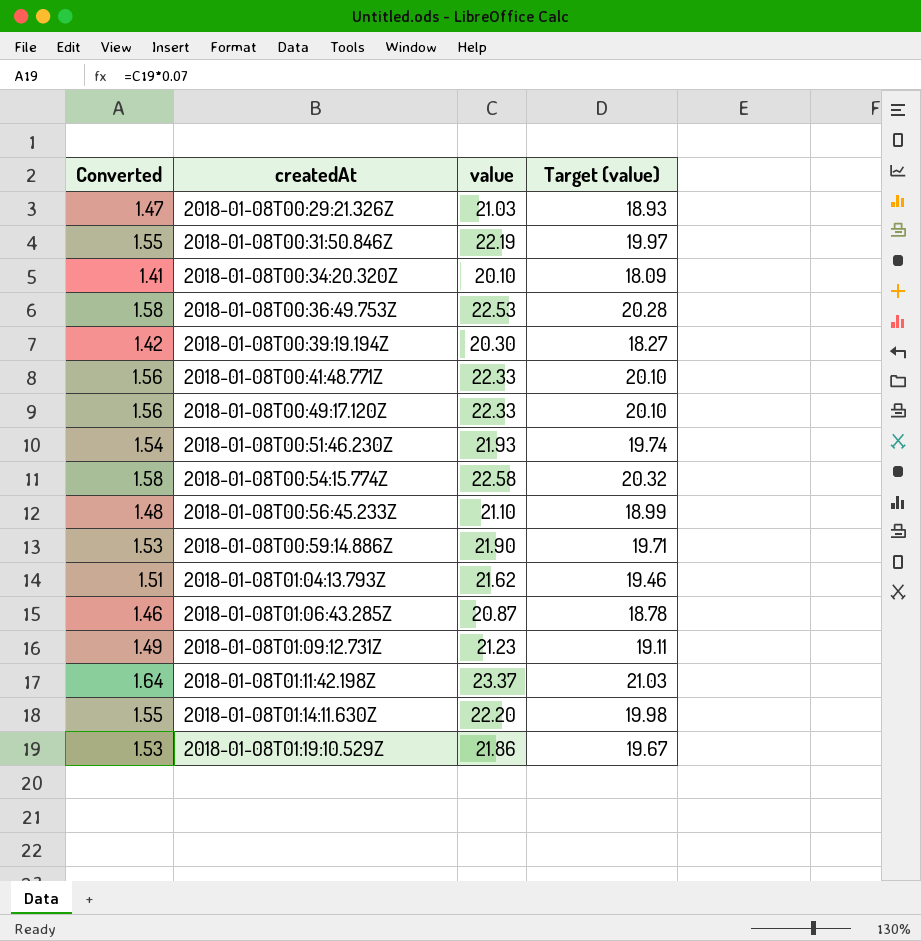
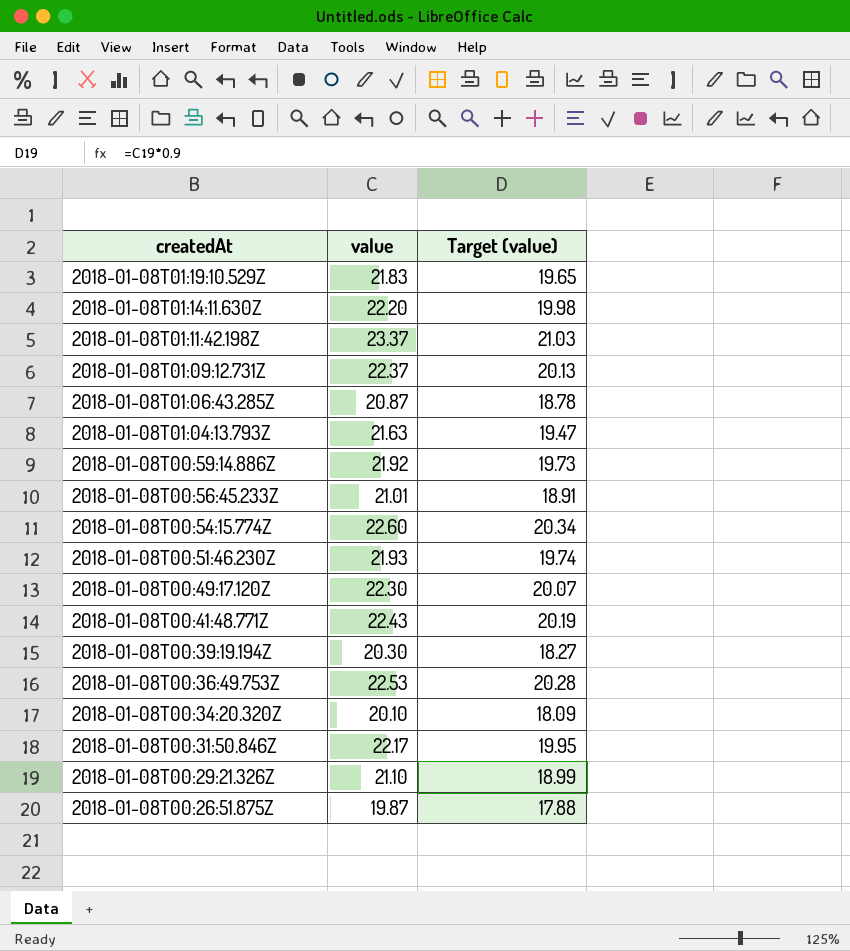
row order: createdAt ascending -> createdAt descending
column Converted | formula: [value] * 0.07 -> none
2018-01-08T01:19:10.529Z | value: 21.86 -> 21.83
2018-01-08T01:19:10.529Z | Target (value): 19.67 -> 19.65
2018-01-08T01:09:12.731Z | value: 21.23 -> 22.37
2018-01-08T01:09:12.731Z | Target (value): 19.11 -> 20.13
2018-01-08T01:04:13.793Z | value: 21.62 -> 21.63
2018-01-08T01:04:13.793Z | Target (value): 19.46 -> 19.47
2018-01-08T00:59:14.886Z | value: 21.90 -> 21.92
2018-01-08T00:59:14.886Z | Target (value): 19.71 -> 19.73
2018-01-08T00:56:45.233Z | value: 21.10 -> 21.01
2018-01-08T00:56:45.233Z | Target (value): 18.99 -> 18.91
2018-01-08T00:54:15.774Z | value: 22.58 -> 22.60
2018-01-08T00:54:15.774Z | Target (value): 20.32 -> 20.34
2018-01-08T00:49:17.120Z | value: 22.33 -> 22.30
2018-01-08T00:49:17.120Z | Target (value): 20.10 -> 20.07
2018-01-08T00:41:48.771Z | value: 22.33 -> 22.43
2018-01-08T00:41:48.771Z | Target (value): 20.10 -> 20.19
2018-01-08T00:31:50.846Z | value: 22.19 -> 22.17
2018-01-08T00:31:50.846Z | Target (value): 19.97 -> 19.95
2018-01-08T00:29:21.326Z | value: 21.03 -> 21.10
2018-01-08T00:29:21.326Z | Target (value): 18.93 -> 18.99
row 2018-01-08T00:26:51.875Z: none -> 19.87 | 17.88

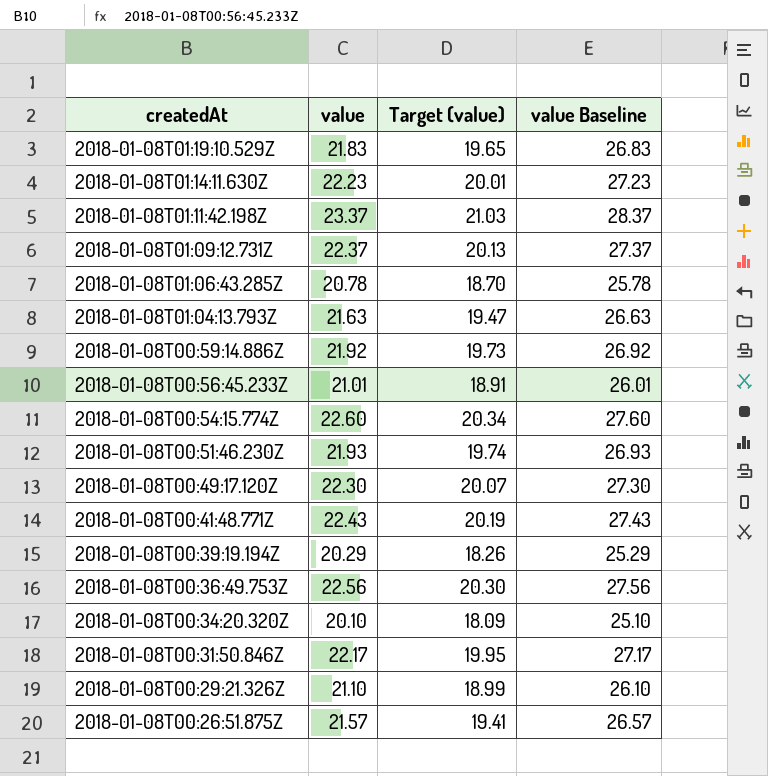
column value Baseline | formula: none -> [value] + 5
2018-01-08T01:14:11.630Z | value: 22.20 -> 22.23
2018-01-08T01:14:11.630Z | Target (value): 19.98 -> 20.01
2018-01-08T01:06:43.285Z | value: 20.87 -> 20.78
2018-01-08T01:06:43.285Z | Target (value): 18.78 -> 18.70
2018-01-08T00:39:19.194Z | value: 20.30 -> 20.29
2018-01-08T00:39:19.194Z | Target (value): 18.27 -> 18.26
2018-01-08T00:36:49.753Z | value: 22.53 -> 22.56
2018-01-08T00:36:49.753Z | Target (value): 20.28 -> 20.30
2018-01-08T00:26:51.875Z | value: 19.87 -> 21.57
2018-01-08T00:26:51.875Z | Target (value): 17.88 -> 19.41

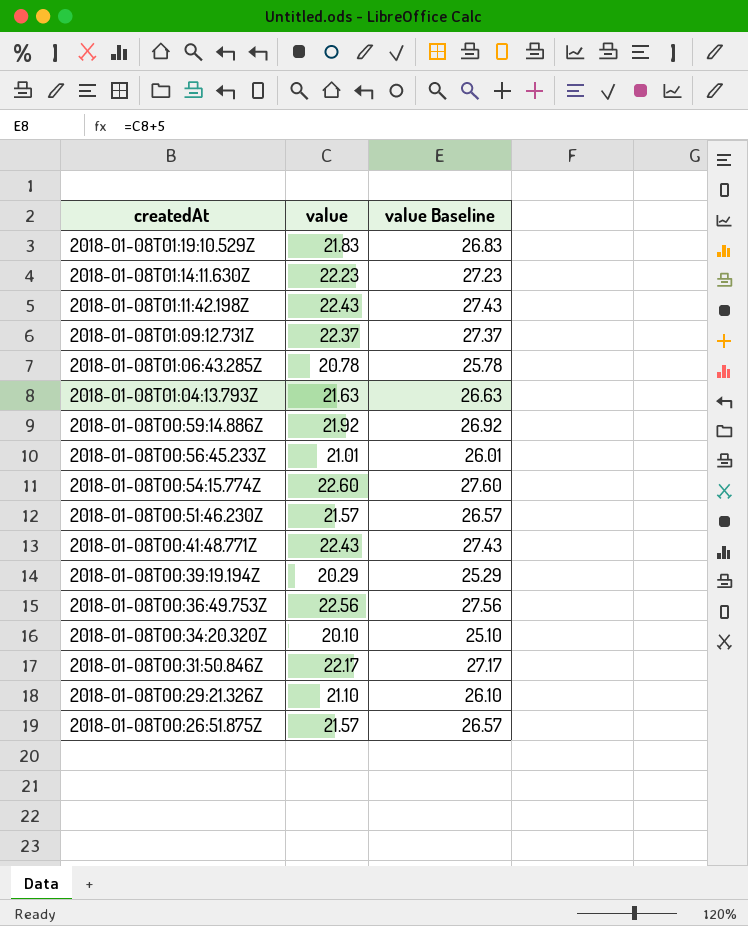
column Target (value) | formula: [value] * 0.9 -> none
row 2018-01-08T00:49:17.120Z: 22.30 | 20.07 | 27.30 -> none
2018-01-08T01:11:42.198Z | value: 23.37 -> 22.43
2018-01-08T01:11:42.198Z | value Baseline: 28.37 -> 27.43
2018-01-08T00:51:46.230Z | value: 21.93 -> 21.57
2018-01-08T00:51:46.230Z | value Baseline: 26.93 -> 26.57

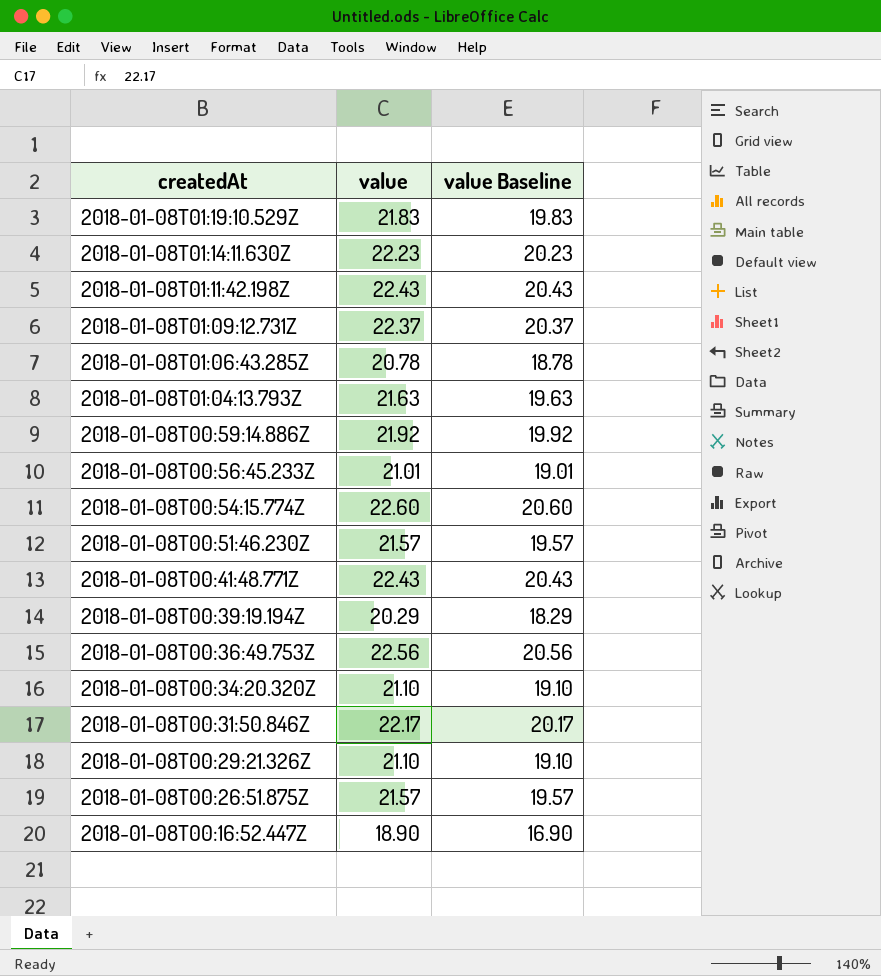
column value Baseline | formula: [value] + 5 -> [value] - 2
2018-01-08T00:34:20.320Z | value: 20.10 -> 21.10
row 2018-01-08T00:16:52.447Z: none -> 18.90 | 16.90

